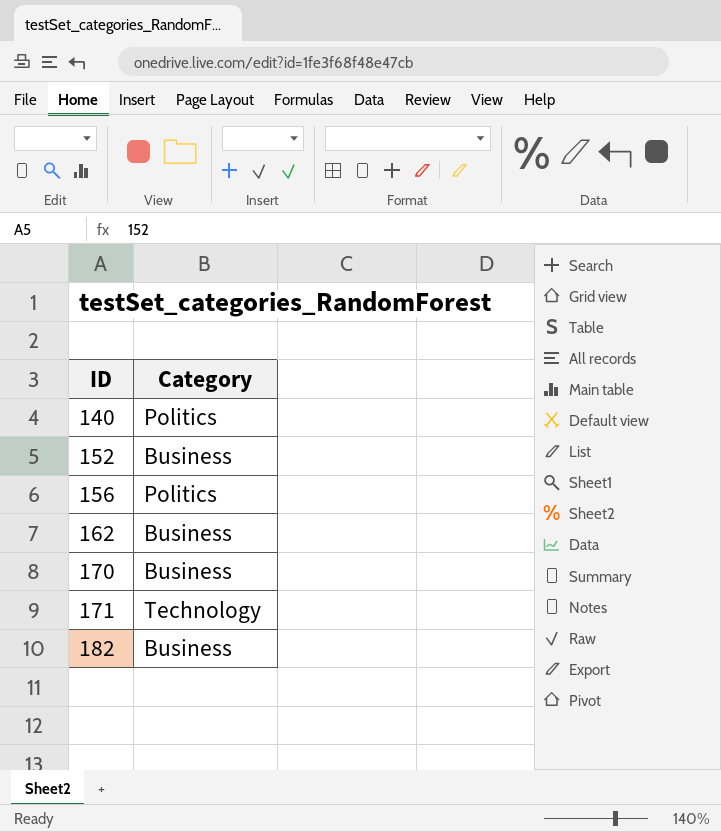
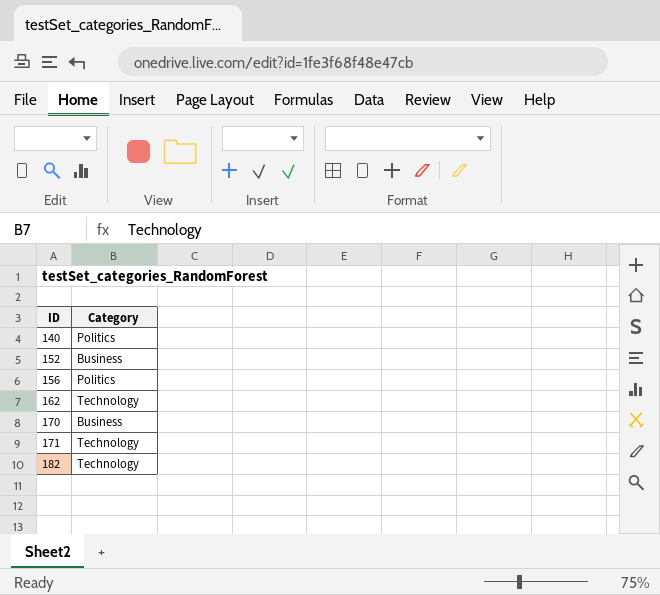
162 | Category: Business -> Technology
182 | Category: Business -> Technology

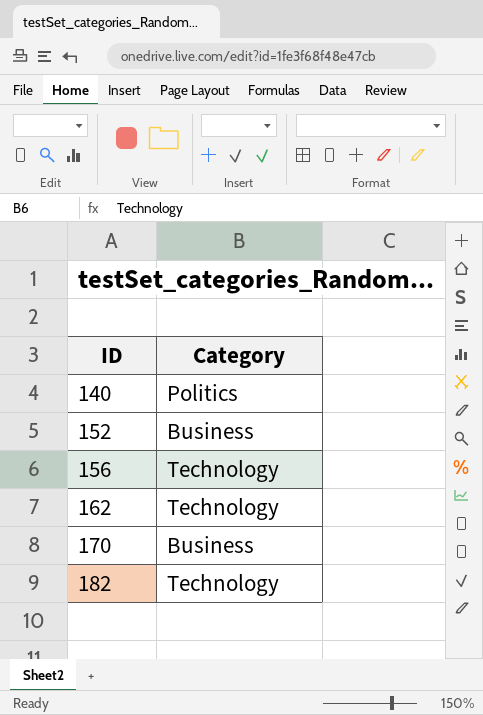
row 171: Technology -> none
156 | Category: Politics -> Technology

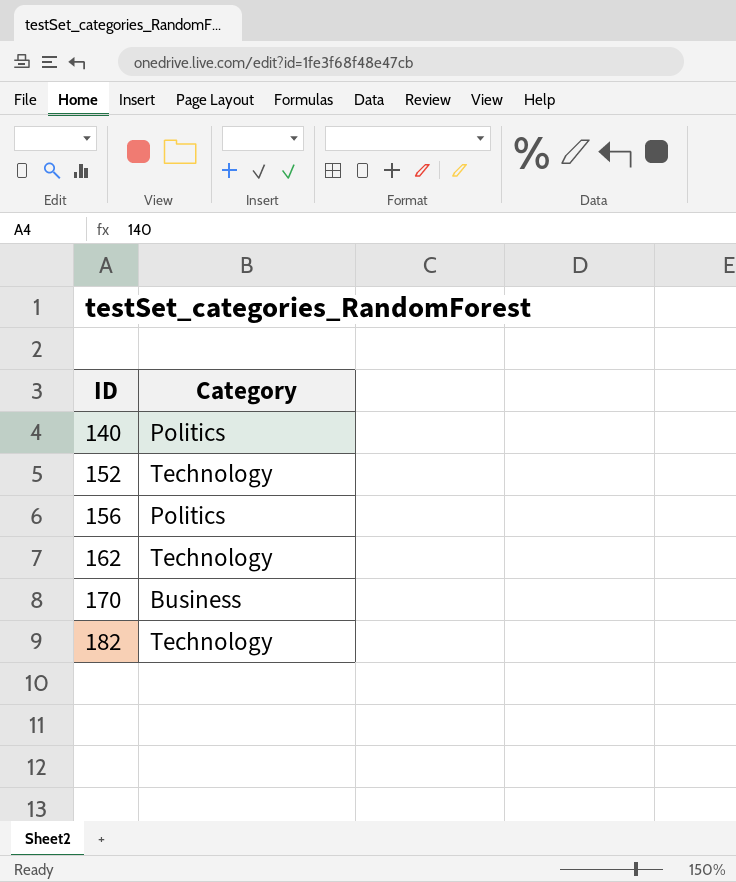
152 | Category: Business -> Technology
156 | Category: Technology -> Politics

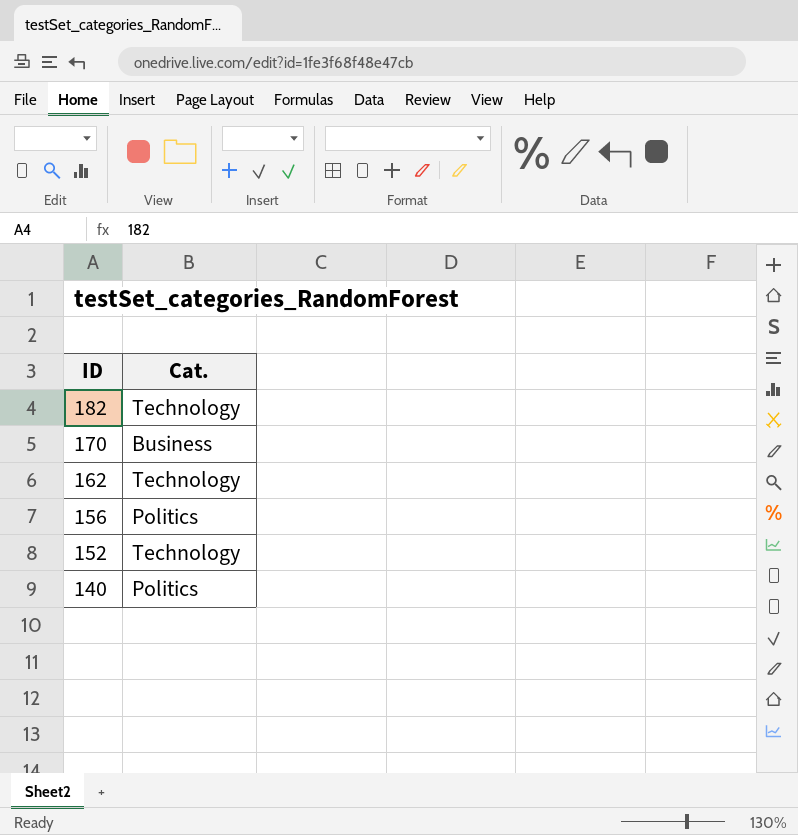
row order: ID ascending -> ID descending
column name: Category -> Cat.

